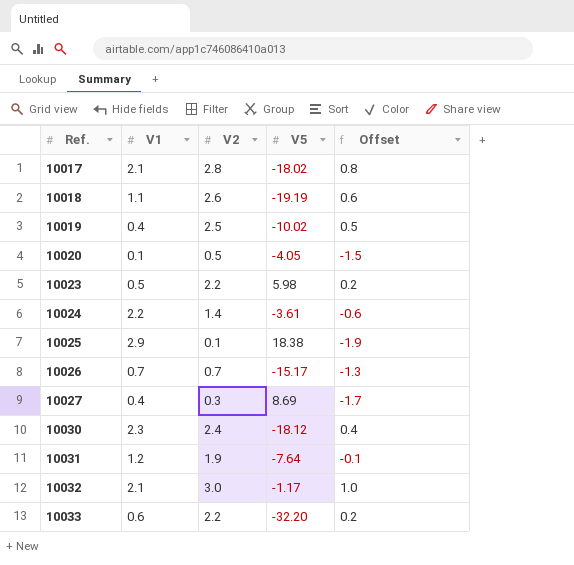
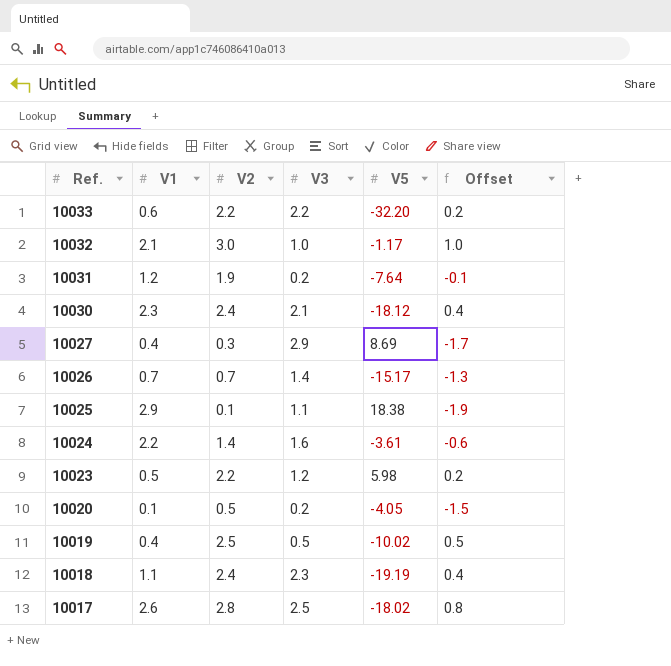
row order: Ref. ascending -> Ref. descending
column V3 | position: none -> 4
10018 | V2: 2.6 -> 2.4
10018 | Offset: 0.6 -> 0.4
10017 | V1: 2.1 -> 2.6

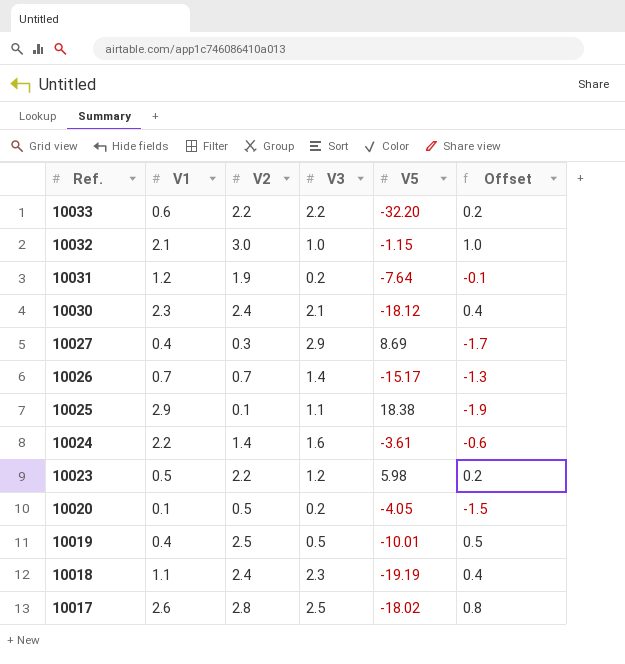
10032 | V5: -1.17 -> -1.15
10019 | V5: -10.02 -> -10.01

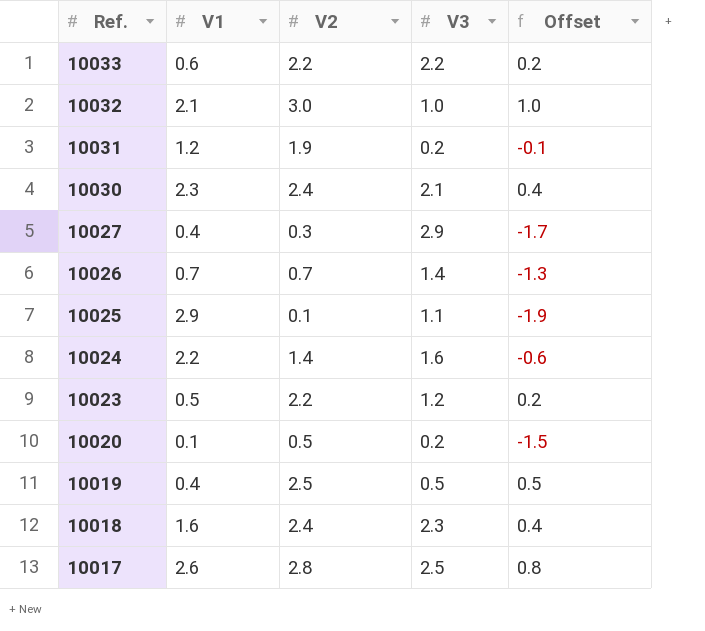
column V5 | position: 5 -> none
10018 | V1: 1.1 -> 1.6

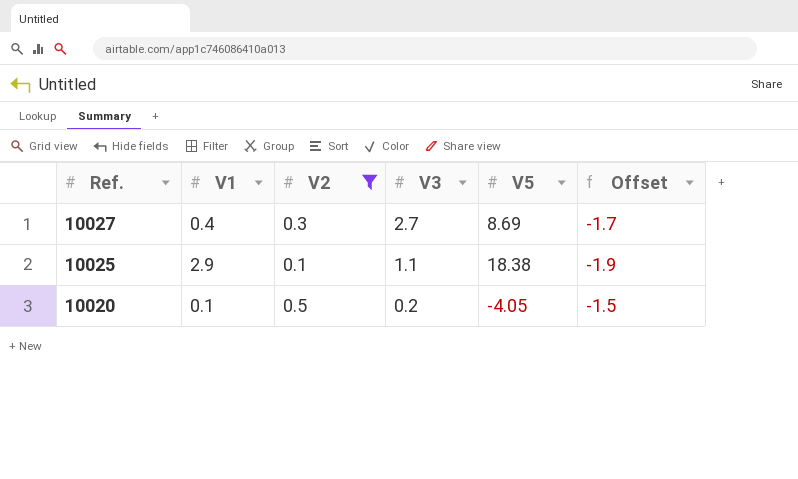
filter: none -> V2 <= 0.5
column V5 | position: none -> 5
10027 | V3: 2.9 -> 2.7

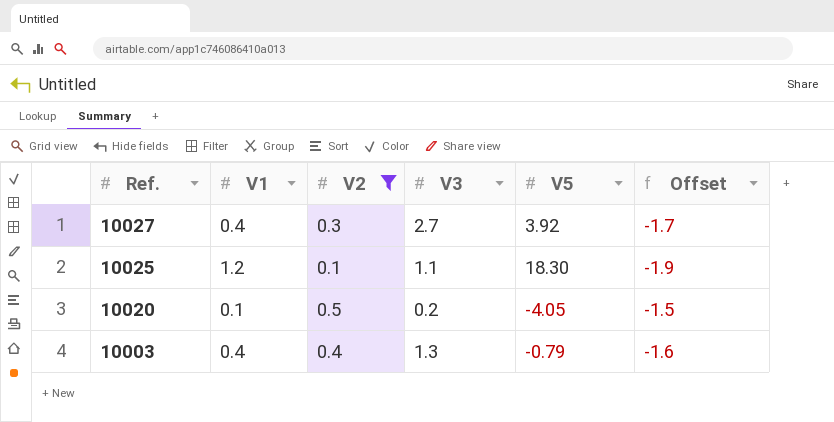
10027 | V5: 8.69 -> 3.92
10025 | V1: 2.9 -> 1.2
10025 | V5: 18.38 -> 18.30
row 10003: none -> 0.4 | 0.4 | 1.3 | -0.79 | -1.6

